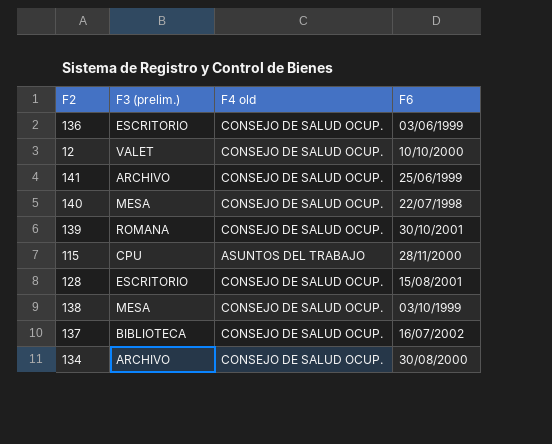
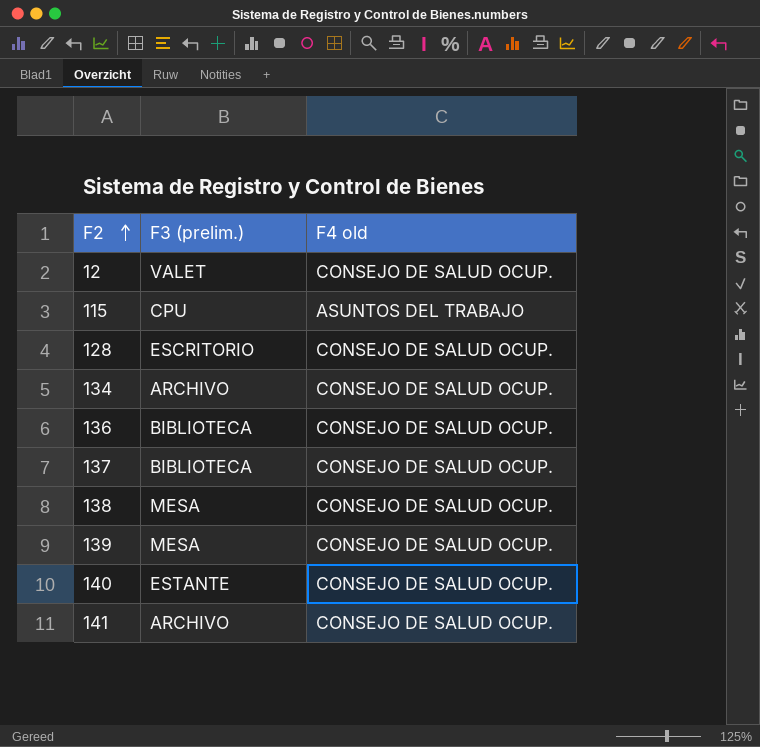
row order: none -> F2 ascending
column F6 | position: 4 -> none
136 | F3 (prelim.): ESCRITORIO -> BIBLIOTECA
139 | F3 (prelim.): ROMANA -> MESA
140 | F3 (prelim.): MESA -> ESTANTE

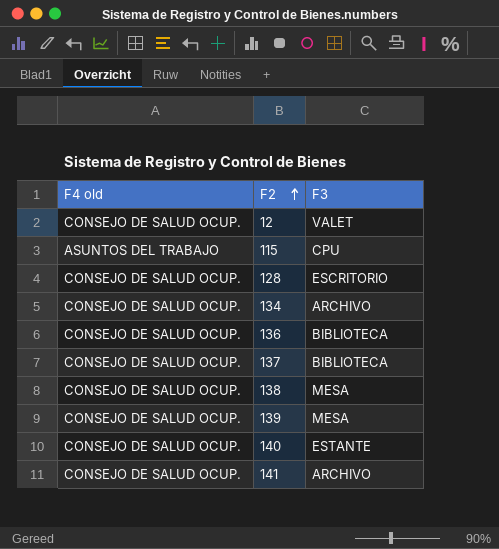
column F4 old | position: 3 -> 1
column name: F3 (prelim.) -> F3

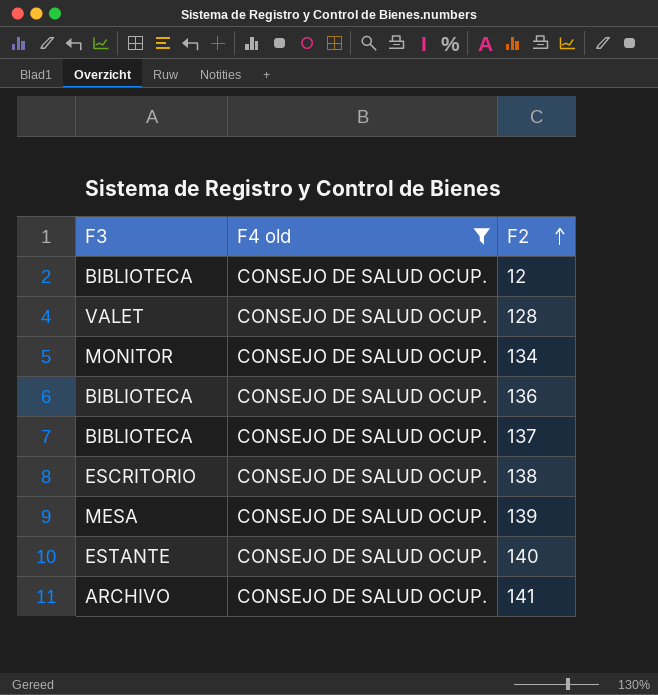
filter: none -> F4 old = CONSEJO DE SALUD OCUP.
column F3 | position: 3 -> 1
12 | F3: VALET -> BIBLIOTECA
128 | F3: ESCRITORIO -> VALET
134 | F3: ARCHIVO -> MONITOR
138 | F3: MESA -> ESCRITORIO

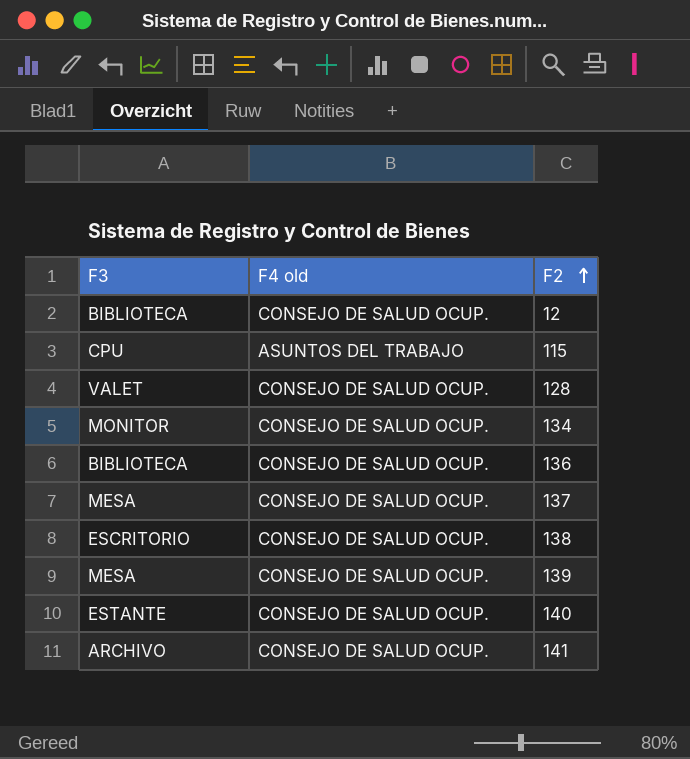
filter: F4 old = CONSEJO DE SALUD OCUP. -> none
137 | F3: BIBLIOTECA -> MESA

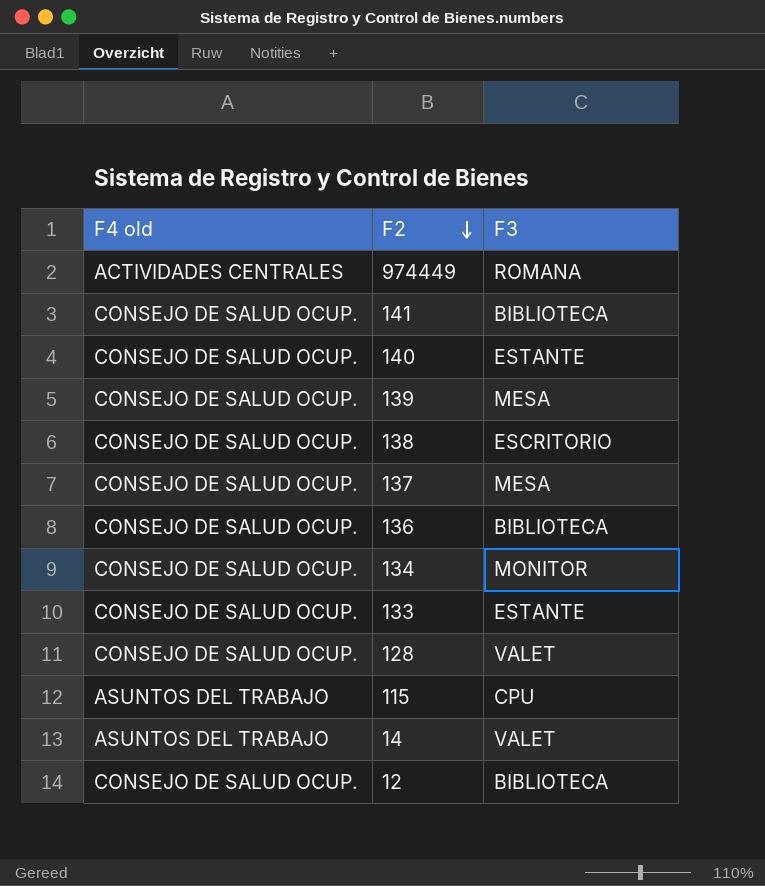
row order: F2 ascending -> F2 descending
column F3 | position: 1 -> 3
row 974449: none -> ACTIVIDADES CENTRALES | ROMANA
141 | F3: ARCHIVO -> BIBLIOTECA
row 133: none -> CONSEJO DE SALUD OCUP. | ESTANTE
row 14: none -> ASUNTOS DEL TRABAJO | VALET

